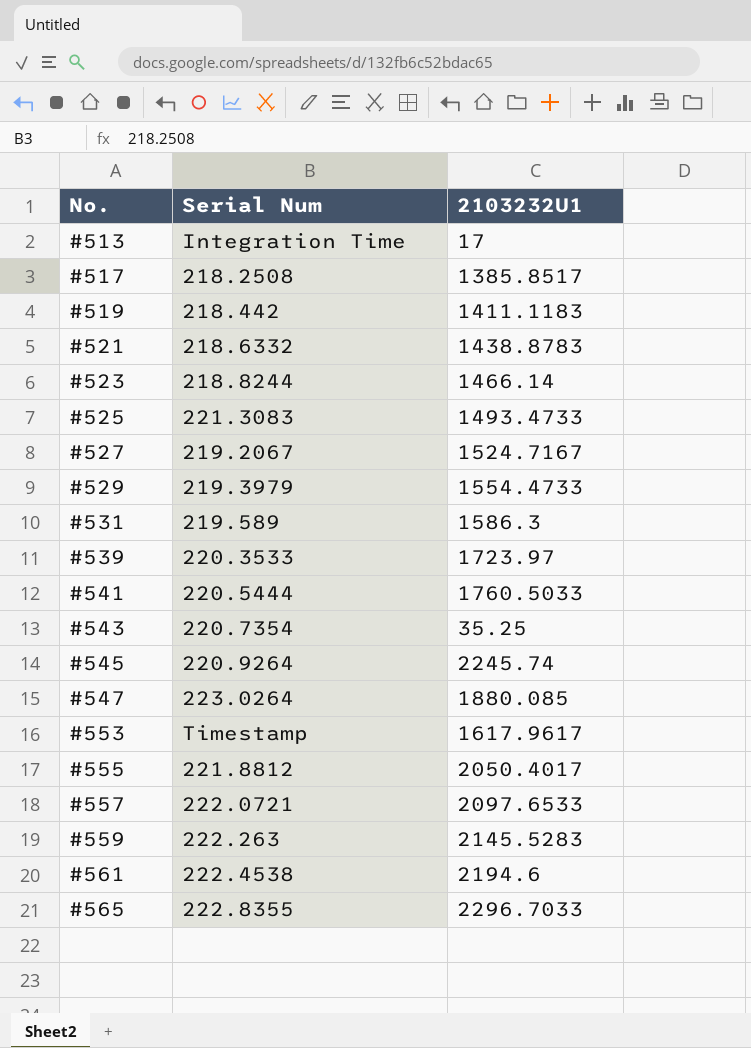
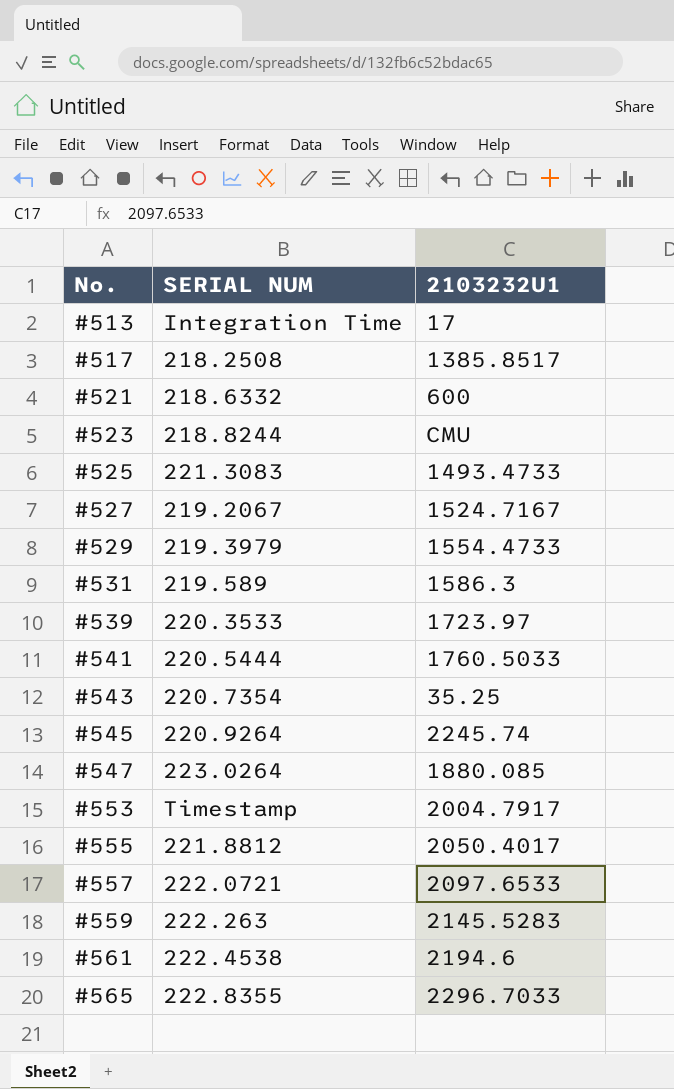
column name: Serial Num -> SERIAL NUM
row #519: 218.442 | 1411.1183 -> none
#521 | 2103232U1: 1438.8783 -> 600
#523 | 2103232U1: 1466.14 -> CMU
#553 | 2103232U1: 1617.9617 -> 2004.7917

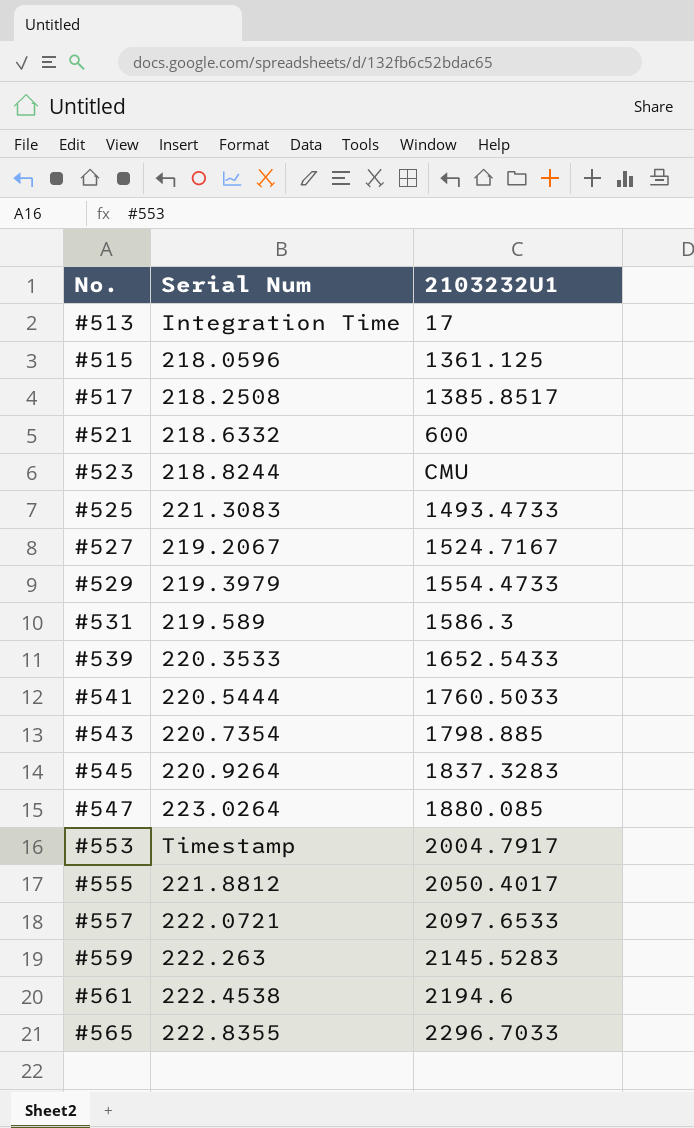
column name: SERIAL NUM -> Serial Num
row #515: none -> 218.0596 | 1361.125
#539 | 2103232U1: 1723.97 -> 1652.5433
#543 | 2103232U1: 35.25 -> 1798.885
#545 | 2103232U1: 2245.74 -> 1837.3283

